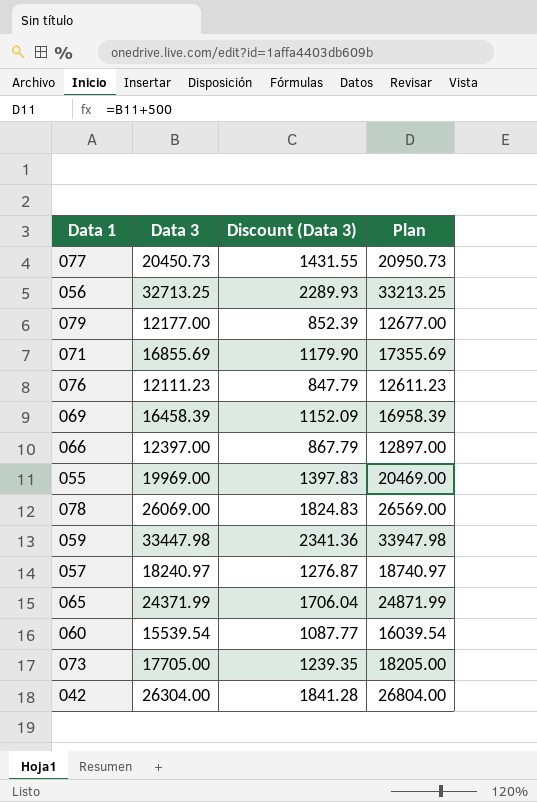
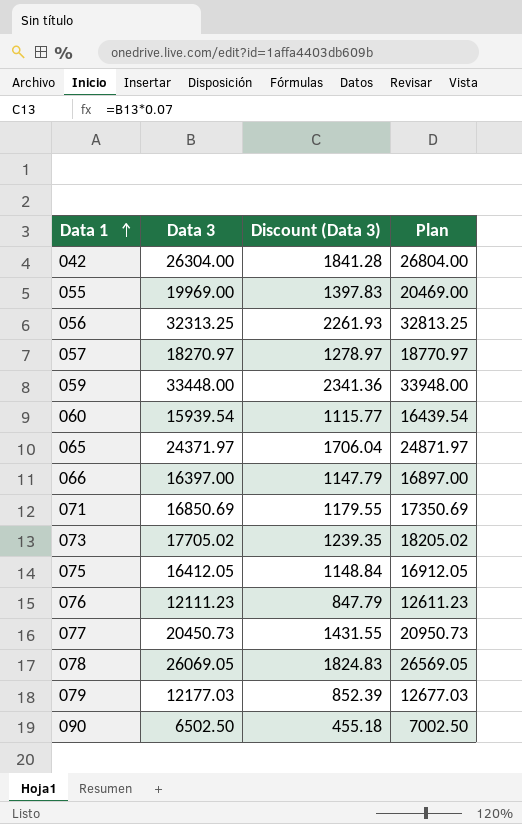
row order: none -> Data 1 ascending
row 069: 16458.39 | 1152.09 | 16958.39 -> none
056 | Data 3: 32713.25 -> 32313.25
056 | Discount (Data 3): 2289.93 -> 2261.93
056 | Plan: 33213.25 -> 32813.25
057 | Data 3: 18240.97 -> 18270.97
057 | Discount (Data 3): 1276.87 -> 1278.97
057 | Plan: 18740.97 -> 18770.97
059 | Data 3: 33447.98 -> 33448.00
059 | Plan: 33947.98 -> 33948.00
060 | Data 3: 15539.54 -> 15939.54
060 | Discount (Data 3): 1087.77 -> 1115.77
060 | Plan: 16039.54 -> 16439.54
065 | Data 3: 24371.99 -> 24371.97
065 | Plan: 24871.99 -> 24871.97
066 | Data 3: 12397.00 -> 16397.00
066 | Discount (Data 3): 867.79 -> 1147.79
066 | Plan: 12897.00 -> 16897.00
071 | Data 3: 16855.69 -> 16850.69
071 | Discount (Data 3): 1179.90 -> 1179.55
071 | Plan: 17355.69 -> 17350.69
073 | Data 3: 17705.00 -> 17705.02
073 | Plan: 18205.00 -> 18205.02
row 075: none -> 16412.05 | 1148.84 | 16912.05
078 | Data 3: 26069.00 -> 26069.05
078 | Plan: 26569.00 -> 26569.05
079 | Data 3: 12177.00 -> 12177.03
079 | Plan: 12677.00 -> 12677.03
row 090: none -> 6502.50 | 455.18 | 7002.50

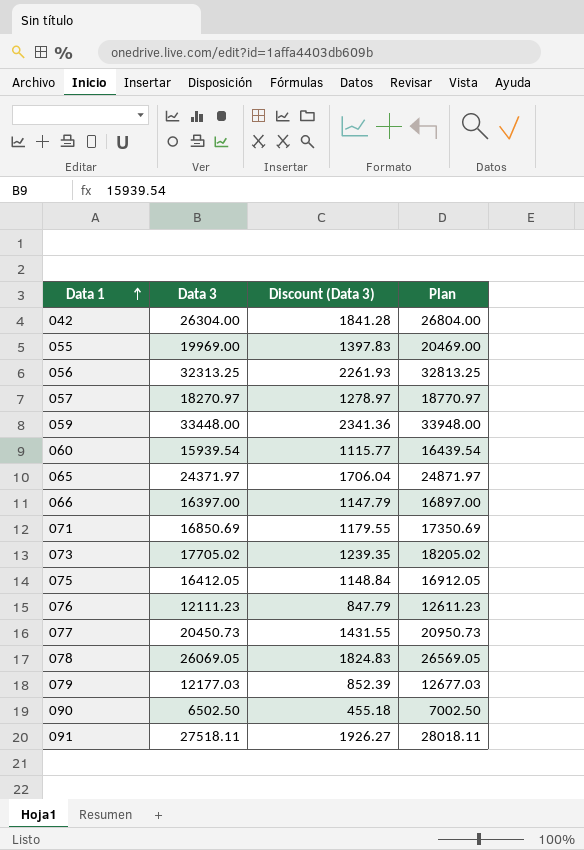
row 091: none -> 27518.11 | 1926.27 | 28018.11

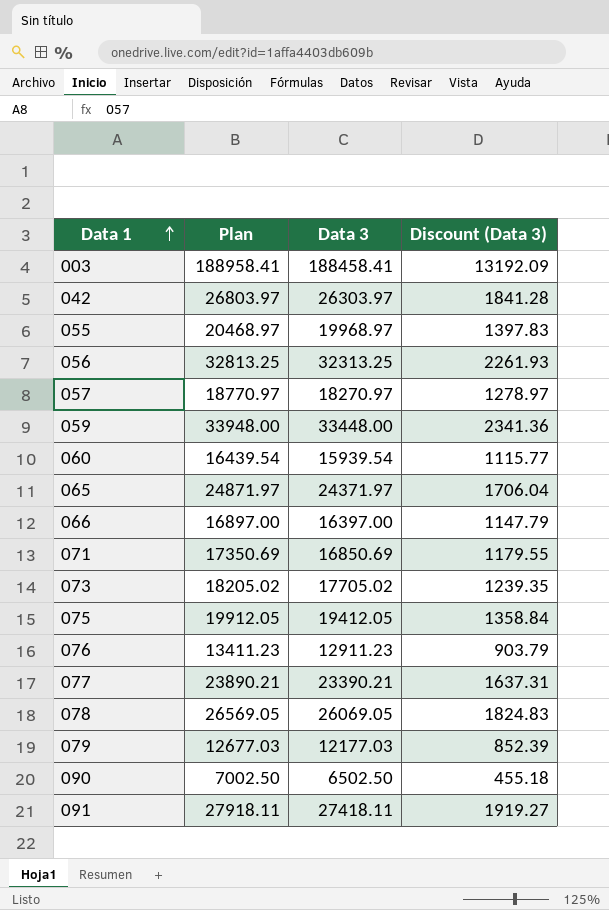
column Plan | position: 4 -> 2
row 003: none -> 188958.41 | 188458.41 | 13192.09
042 | Plan: 26804.00 -> 26803.97
042 | Data 3: 26304.00 -> 26303.97
055 | Plan: 20469.00 -> 20468.97
055 | Data 3: 19969.00 -> 19968.97
075 | Plan: 16912.05 -> 19912.05
075 | Data 3: 16412.05 -> 19412.05
075 | Discount (Data 3): 1148.84 -> 1358.84
076 | Plan: 12611.23 -> 13411.23
076 | Data 3: 12111.23 -> 12911.23
076 | Discount (Data 3): 847.79 -> 903.79
077 | Plan: 20950.73 -> 23890.21
077 | Data 3: 20450.73 -> 23390.21
077 | Discount (Data 3): 1431.55 -> 1637.31
091 | Plan: 28018.11 -> 27918.11
091 | Data 3: 27518.11 -> 27418.11
091 | Discount (Data 3): 1926.27 -> 1919.27

